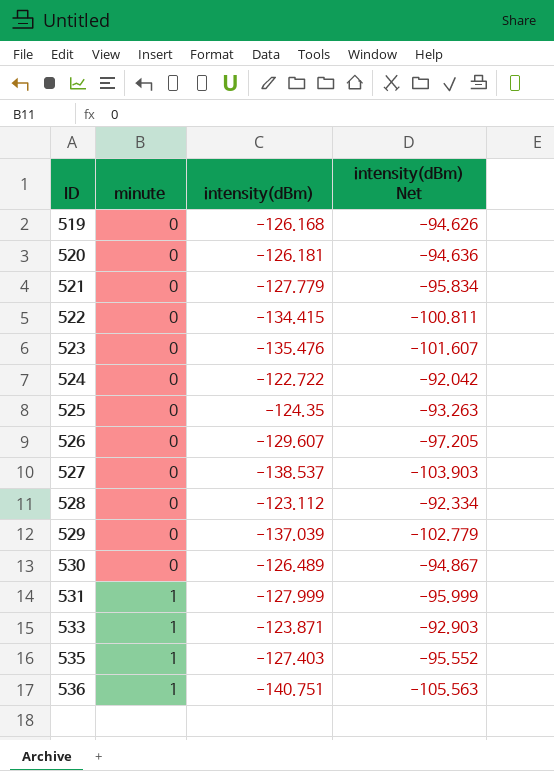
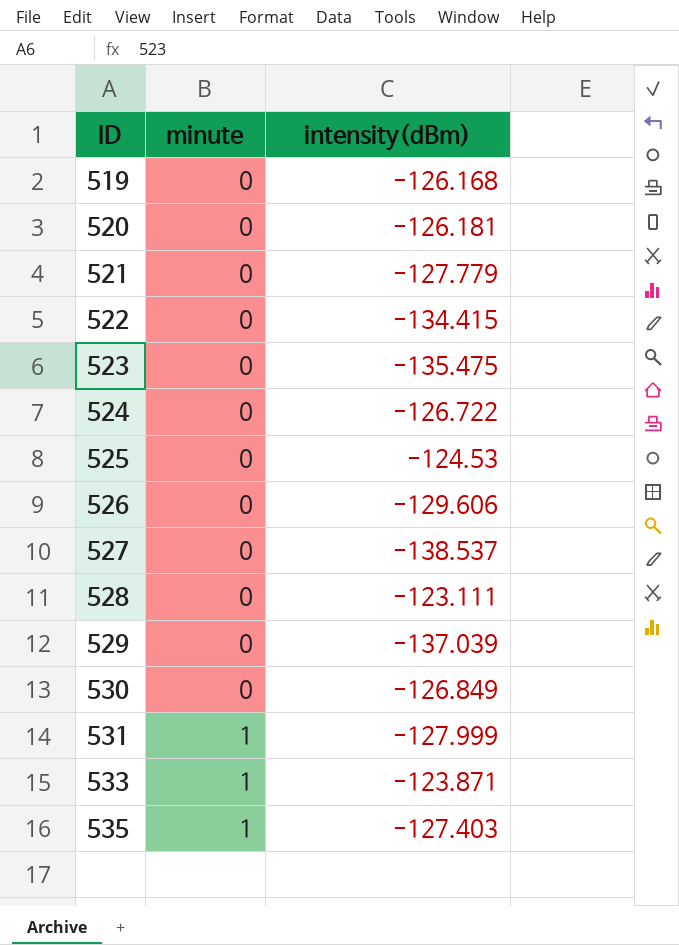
column intensity(dBm) Net | formula: [intensity(dBm)] * 0.75 -> none
row 536: 1 | -140.751 | -105.563 -> none
523 | intensity(dBm): -135.476 -> -135.475
524 | intensity(dBm): -122.722 -> -126.722
525 | intensity(dBm): -124.35 -> -124.53
526 | intensity(dBm): -129.607 -> -129.606
528 | intensity(dBm): -123.112 -> -123.111
530 | intensity(dBm): -126.489 -> -126.849

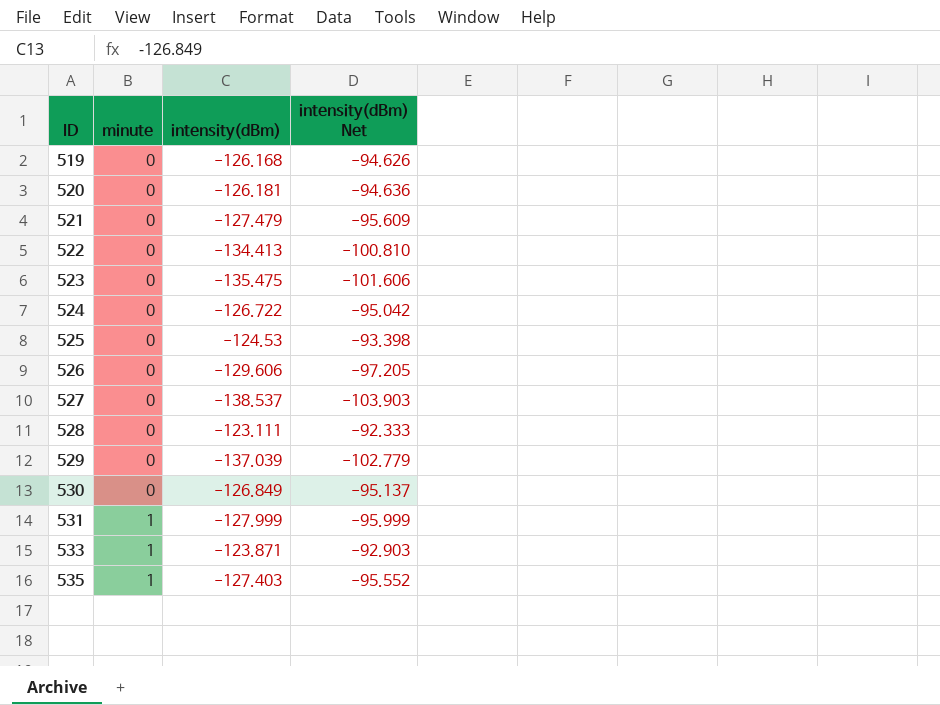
column intensity(dBm) Net | formula: none -> [intensity(dBm)] * 0.75
521 | intensity(dBm): -127.779 -> -127.479
522 | intensity(dBm): -134.415 -> -134.413

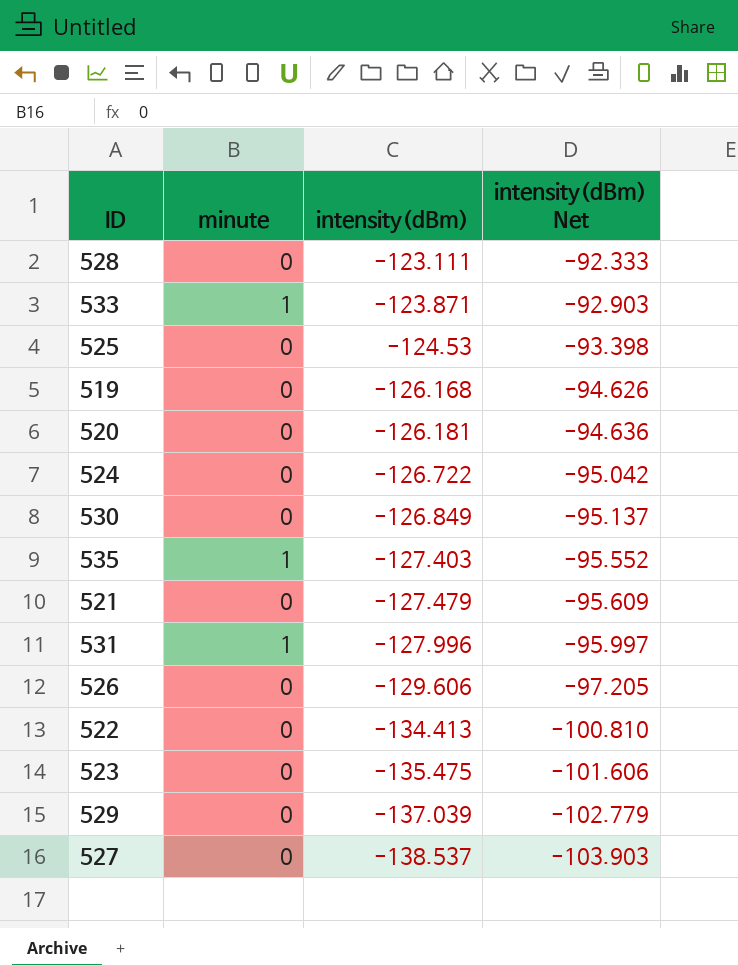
row order: ID ascending -> intensity(dBm) descending
531 | intensity(dBm): -127.999 -> -127.996
531 | intensity(dBm) Net: -95.999 -> -95.997

